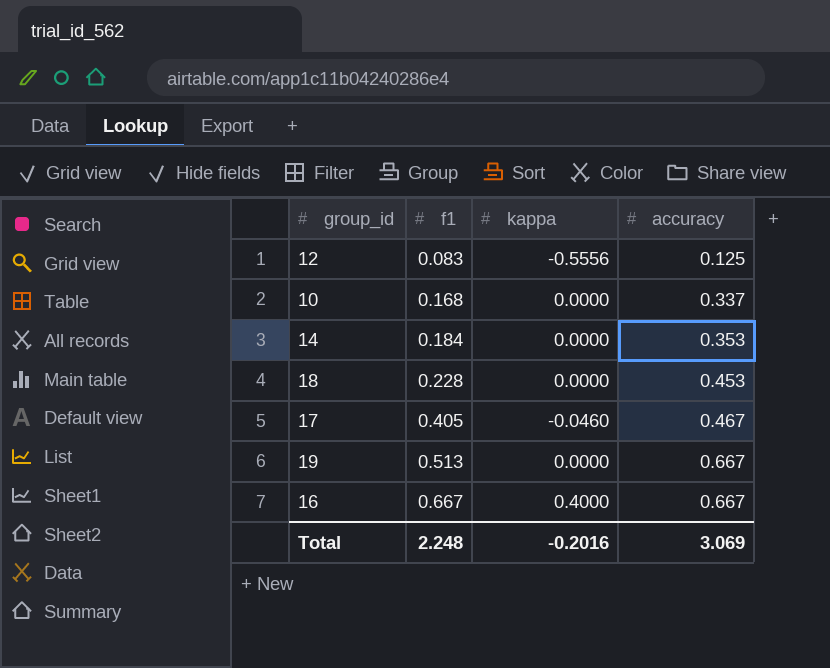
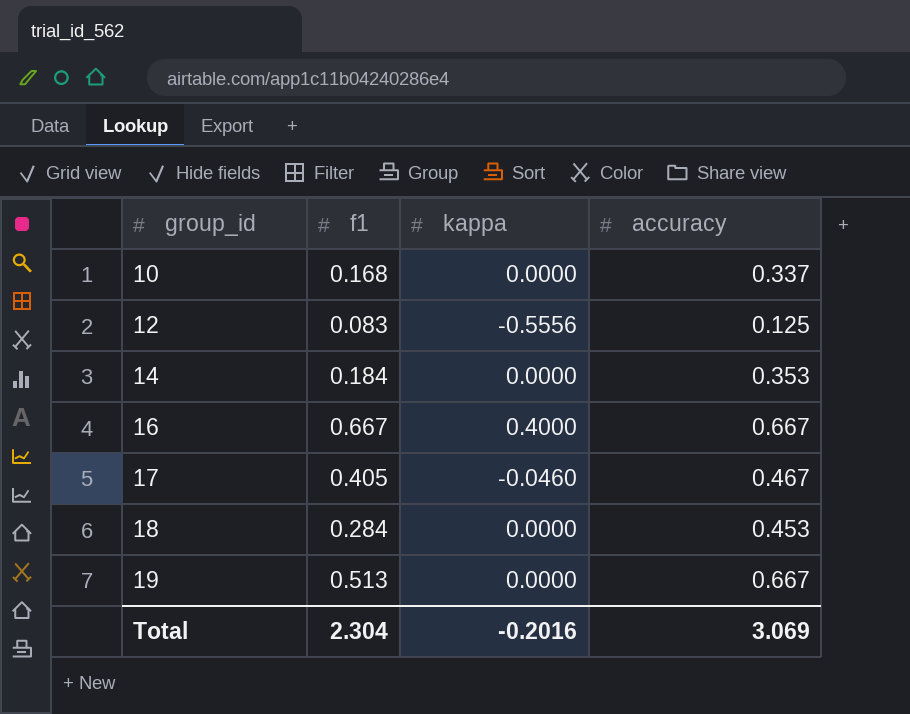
row order: f1 ascending -> group_id ascending
18 | f1: 0.228 -> 0.284
Total | f1: 2.248 -> 2.304

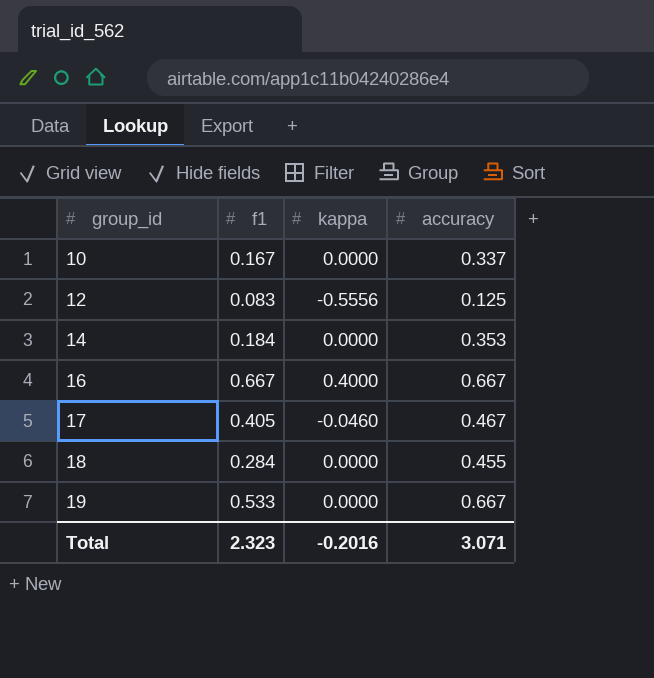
10 | f1: 0.168 -> 0.167
18 | accuracy: 0.453 -> 0.455
19 | f1: 0.513 -> 0.533
Total | f1: 2.304 -> 2.323
Total | accuracy: 3.069 -> 3.071

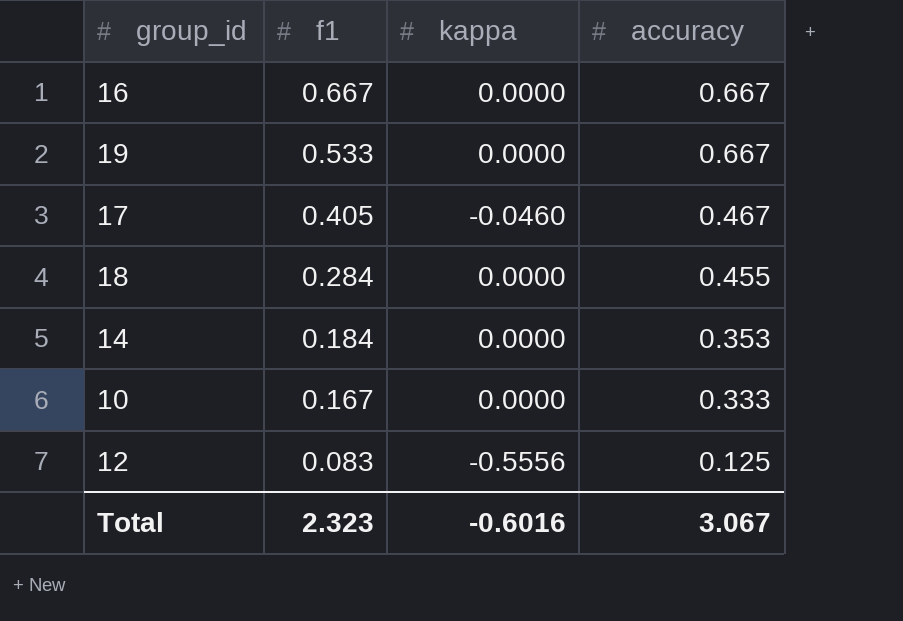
row order: group_id ascending -> f1 descending
16 | kappa: 0.4000 -> 0.0000
10 | accuracy: 0.337 -> 0.333
Total | kappa: -0.2016 -> -0.6016
Total | accuracy: 3.071 -> 3.067

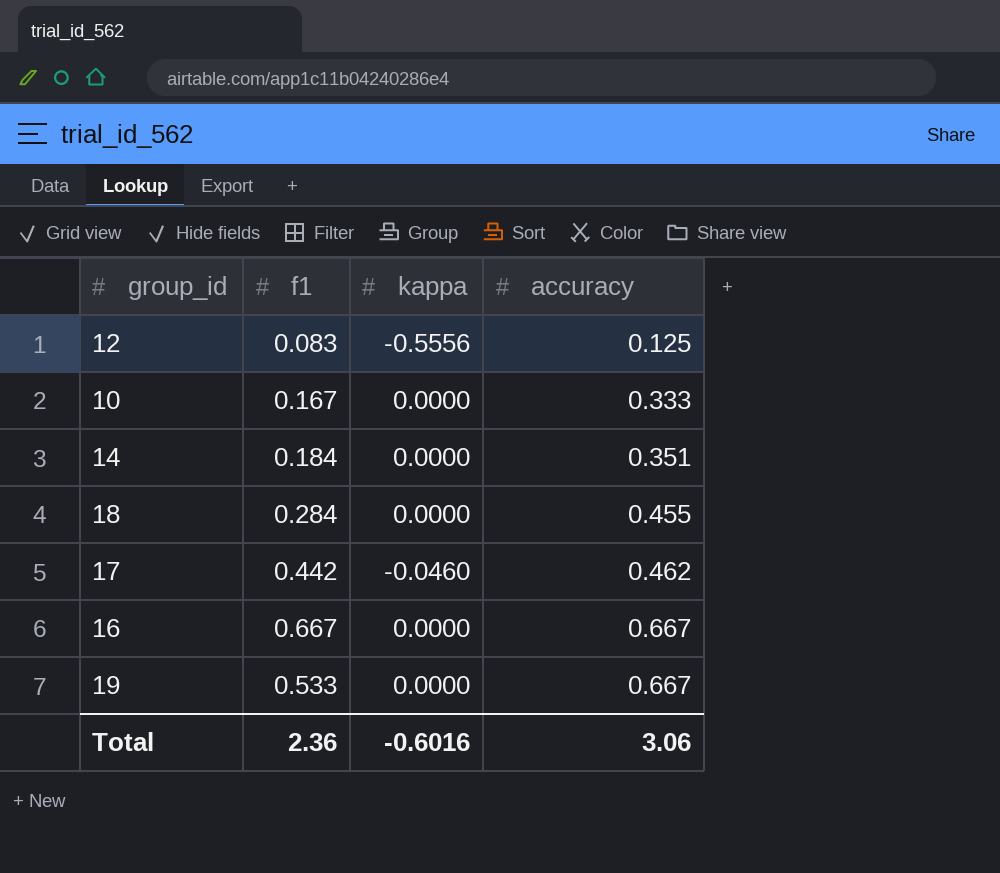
row order: f1 descending -> accuracy ascending
14 | accuracy: 0.353 -> 0.351
17 | f1: 0.405 -> 0.442
17 | accuracy: 0.467 -> 0.462
Total | f1: 2.323 -> 2.36
Total | accuracy: 3.067 -> 3.06

